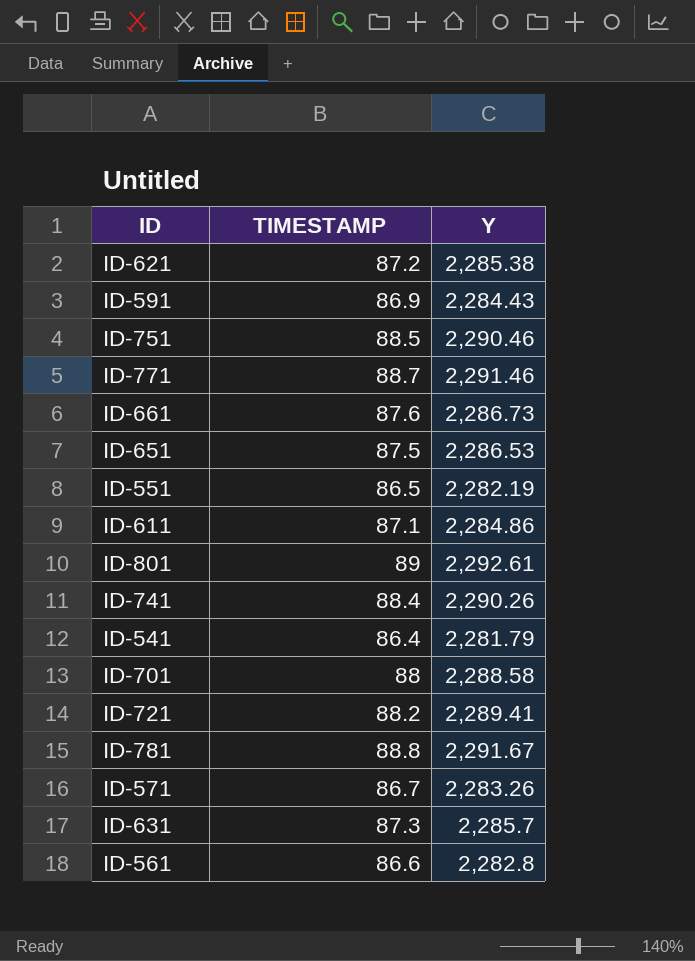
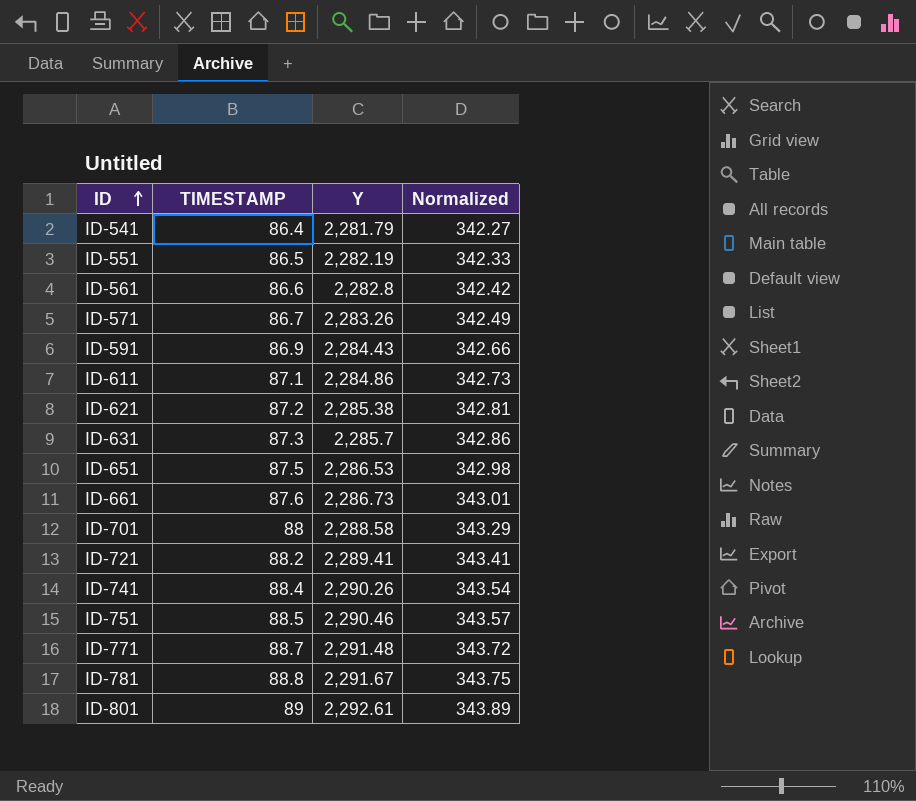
row order: none -> ID ascending
column Normalized | formula: none -> [Y] * 0.15
ID-771 | Y: 2,291.46 -> 2,291.48

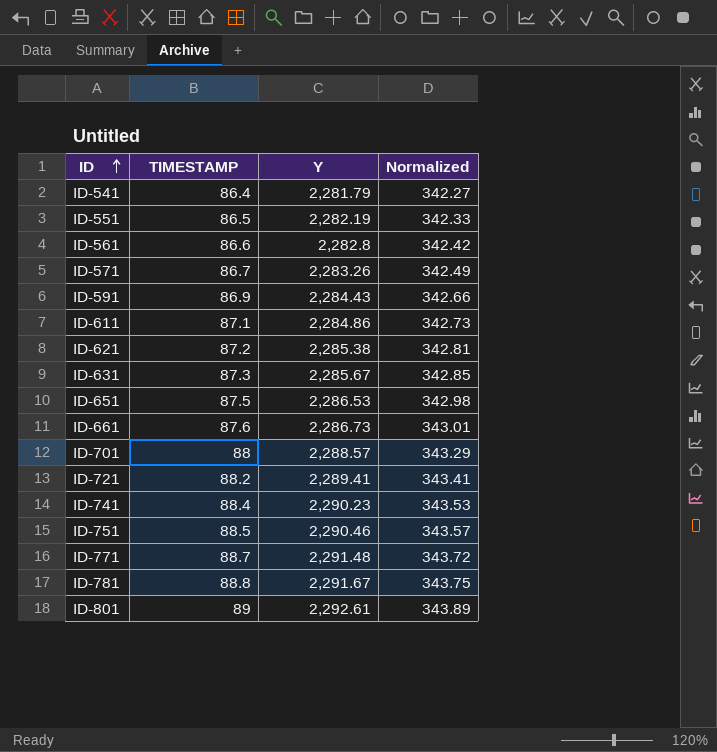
ID-631 | Y: 2,285.7 -> 2,285.67
ID-631 | Normalized: 342.86 -> 342.85
ID-701 | Y: 2,288.58 -> 2,288.57
ID-741 | Y: 2,290.26 -> 2,290.23
ID-741 | Normalized: 343.54 -> 343.53

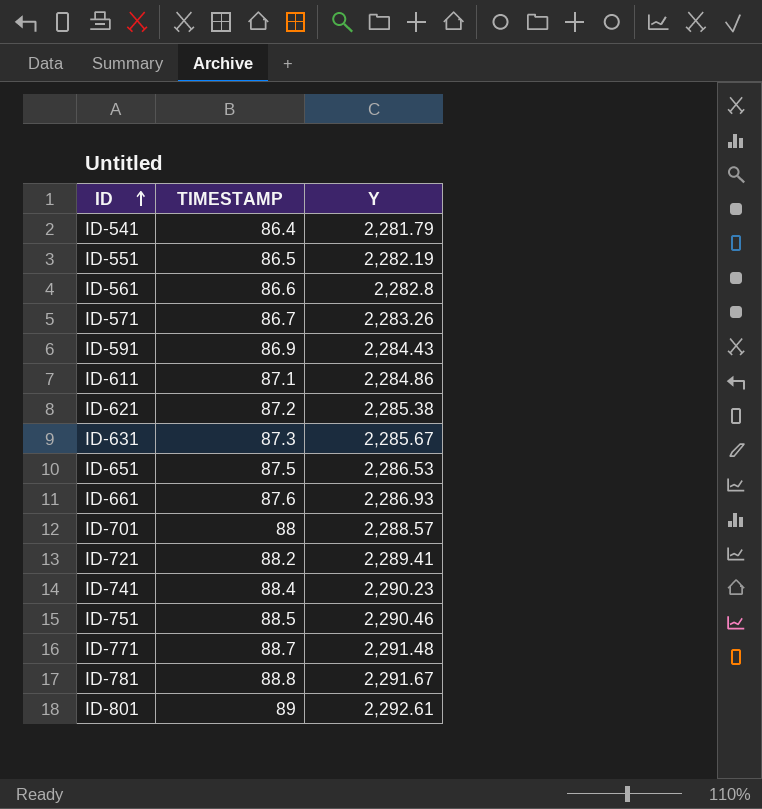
column Normalized | formula: [Y] * 0.15 -> none
ID-661 | Y: 2,286.73 -> 2,286.93

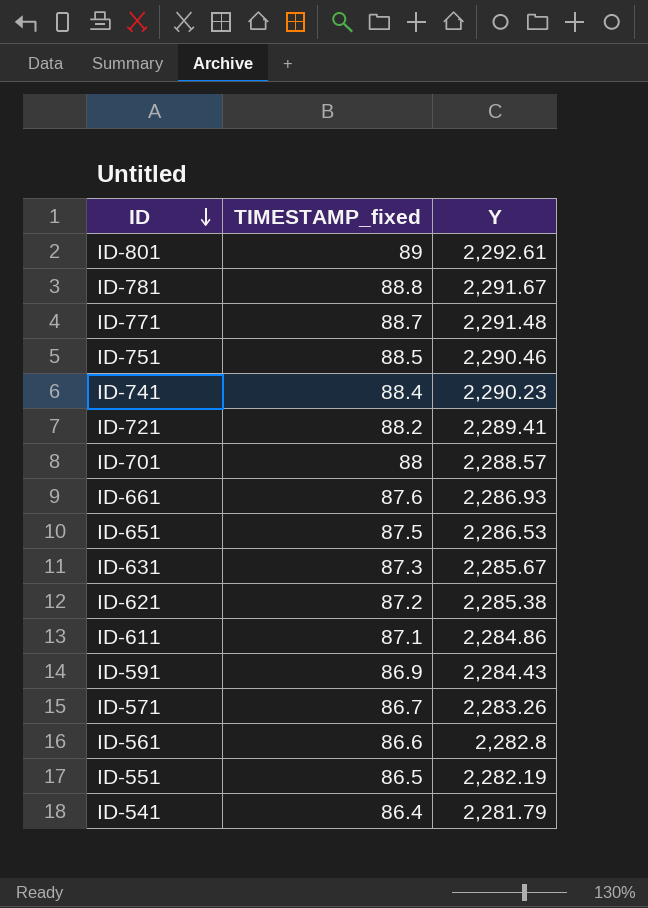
row order: ID ascending -> ID descending
column name: TIMESTAMP -> TIMESTAMP_fixed

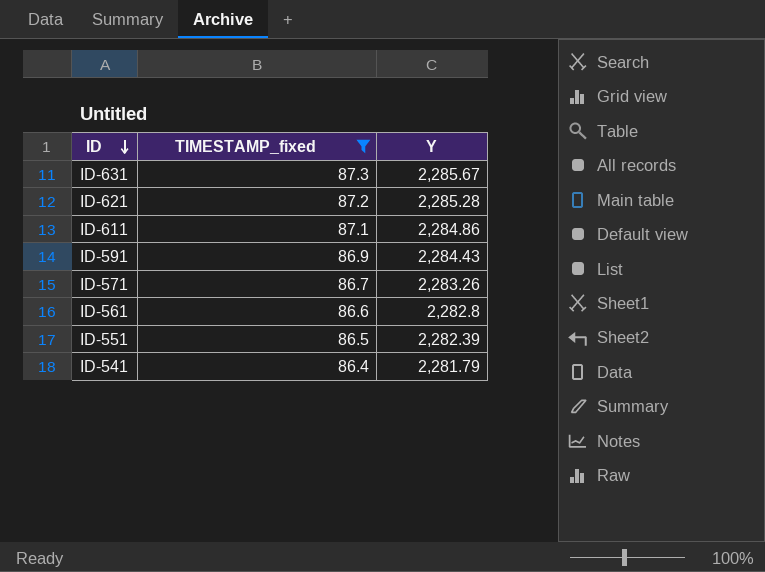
filter: none -> TIMESTAMP_fixed <= 87.3
ID-621 | Y: 2,285.38 -> 2,285.28
ID-551 | Y: 2,282.19 -> 2,282.39

